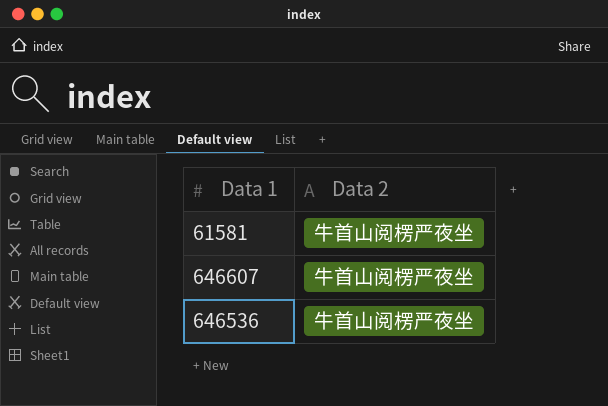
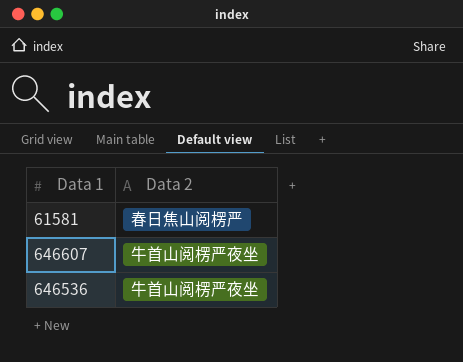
61581 | Data 2: 牛首山阅楞严夜坐 -> 春日焦山阅楞严

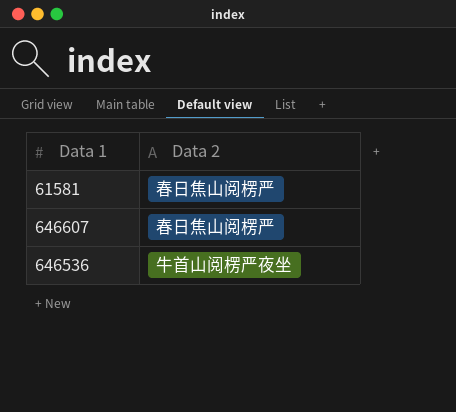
646607 | Data 2: 牛首山阅楞严夜坐 -> 春日焦山阅楞严

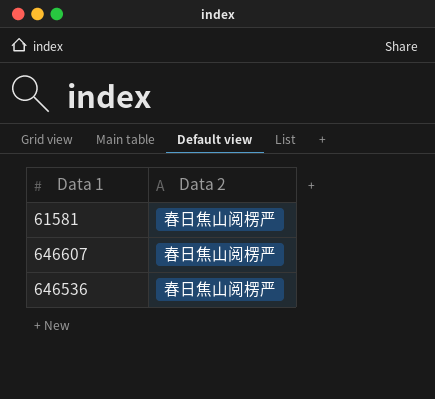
646536 | Data 2: 牛首山阅楞严夜坐 -> 春日焦山阅楞严

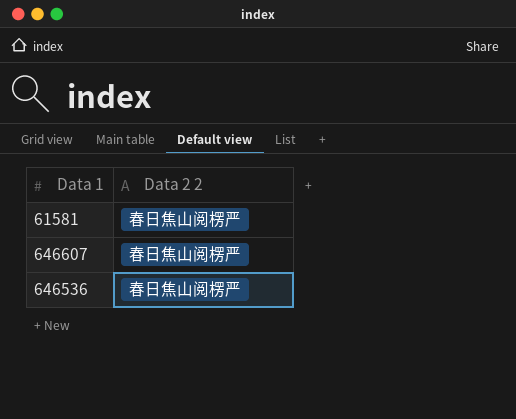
column name: Data 2 -> Data 2 2

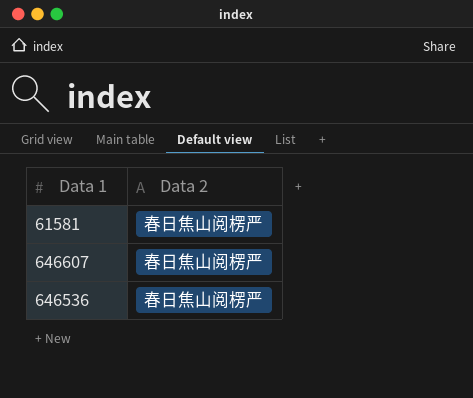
column name: Data 2 2 -> Data 2

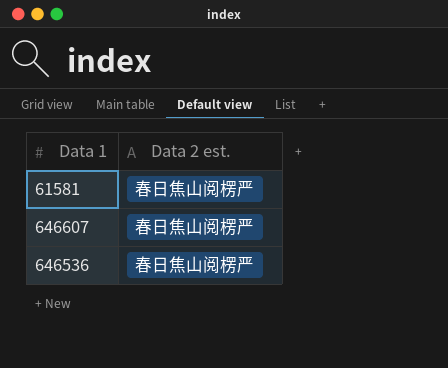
column name: Data 2 -> Data 2 est.

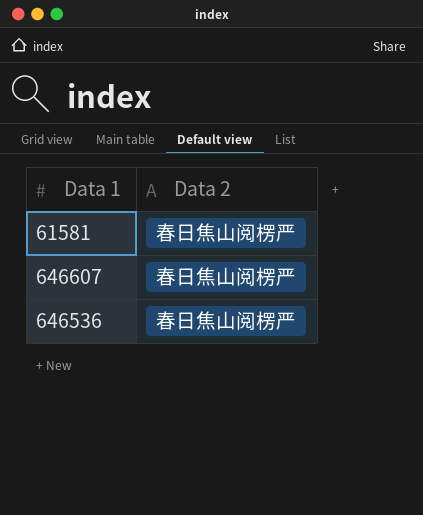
column name: Data 2 est. -> Data 2

